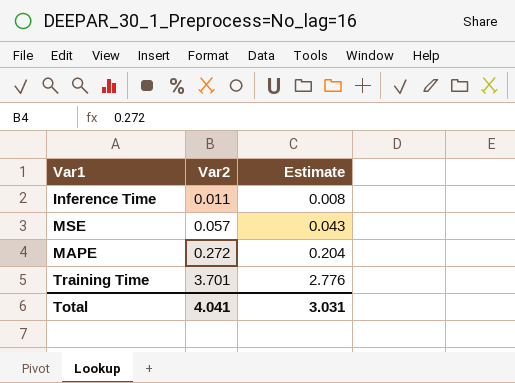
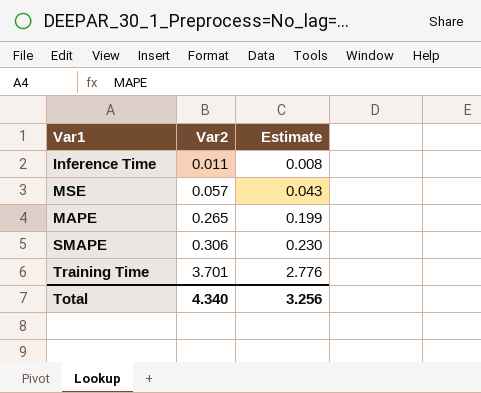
MAPE | Var2: 0.272 -> 0.265
MAPE | Estimate: 0.204 -> 0.199
row SMAPE: none -> 0.306 | 0.230
Total | Var2: 4.041 -> 4.340
Total | Estimate: 3.031 -> 3.256

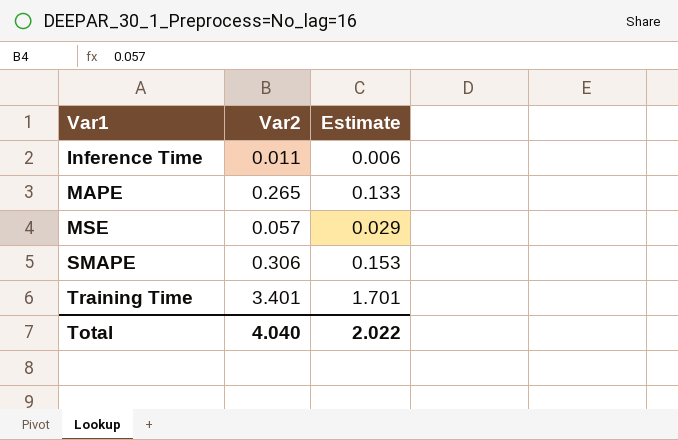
row order: Var2 ascending -> Var1 ascending
column Estimate | formula: [Var2] * 0.75 -> [Var2] * 0.5
Training Time | Var2: 3.701 -> 3.401
Total | Var2: 4.340 -> 4.040
Total | Estimate: 3.256 -> 2.022

